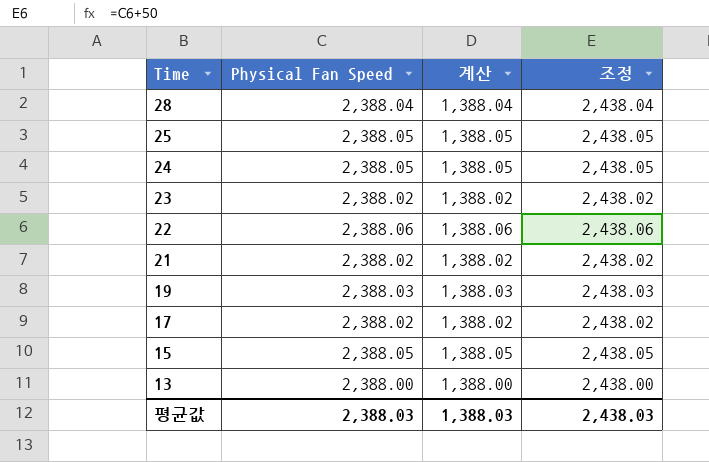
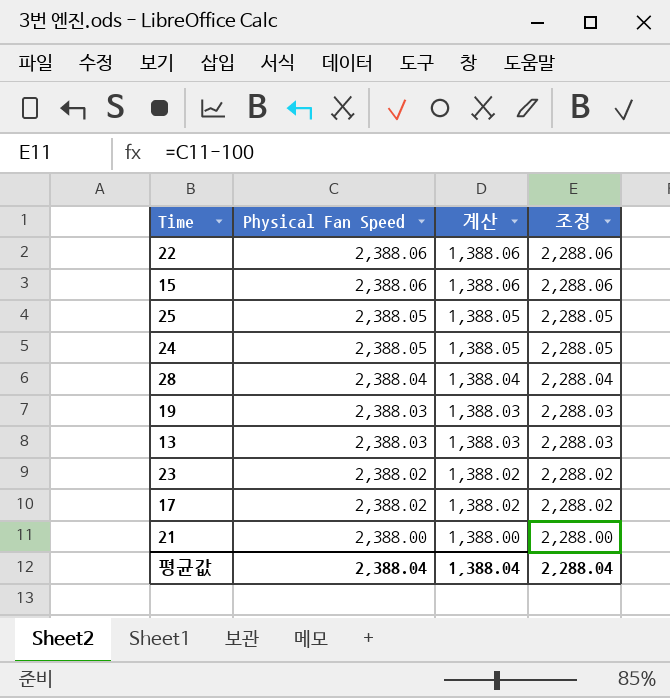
row order: Time descending -> Physical Fan Speed descending
column 조정 | formula: [Physical Fan Speed] + 50 -> [Physical Fan Speed] - 100
15 | Physical Fan Speed: 2,388.05 -> 2,388.06
15 | 계산: 1,388.05 -> 1,388.06
13 | Physical Fan Speed: 2,388.00 -> 2,388.03
13 | 계산: 1,388.00 -> 1,388.03
21 | Physical Fan Speed: 2,388.02 -> 2,388.00
21 | 계산: 1,388.02 -> 1,388.00
평균값 | Physical Fan Speed: 2,388.03 -> 2,388.04
평균값 | 계산: 1,388.03 -> 1,388.04
평균값 | 조정: 2,438.03 -> 2,288.04

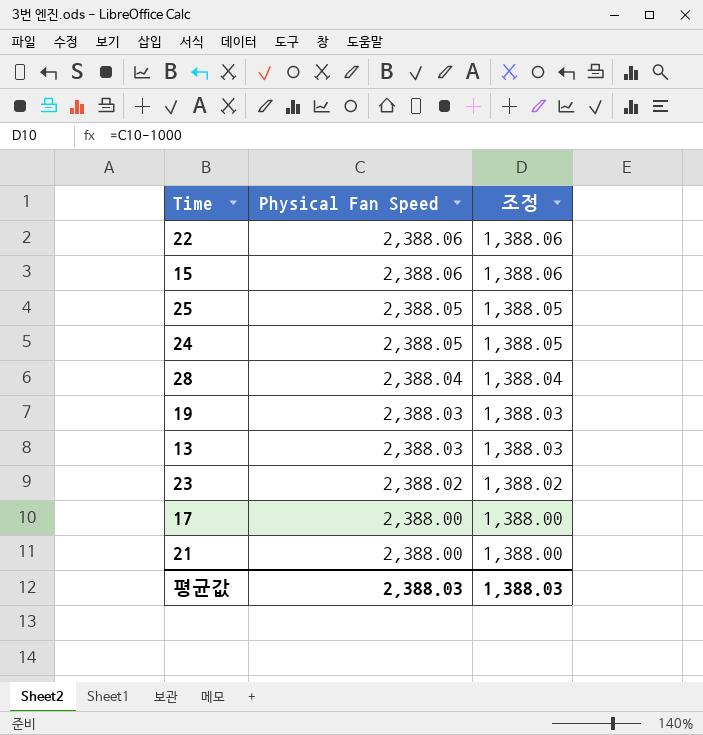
column 계산 | formula: [Physical Fan Speed] - 1000 -> none
column 조정 | formula: [Physical Fan Speed] - 100 -> [Physical Fan Speed] - 1000
17 | Physical Fan Speed: 2,388.02 -> 2,388.00
평균값 | Physical Fan Speed: 2,388.04 -> 2,388.03
평균값 | 조정: 2,288.04 -> 1,388.03

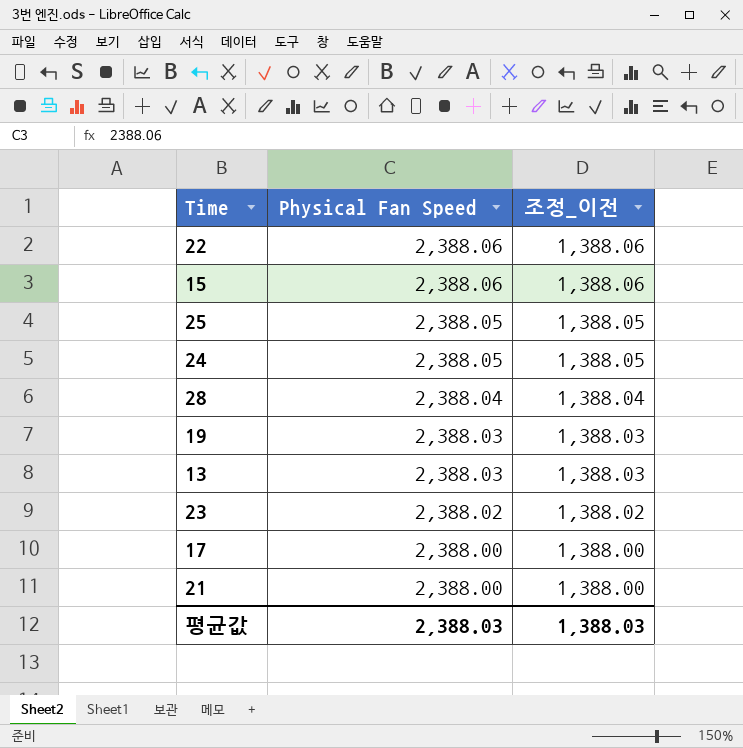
column name: 조정 -> 조정_이전

